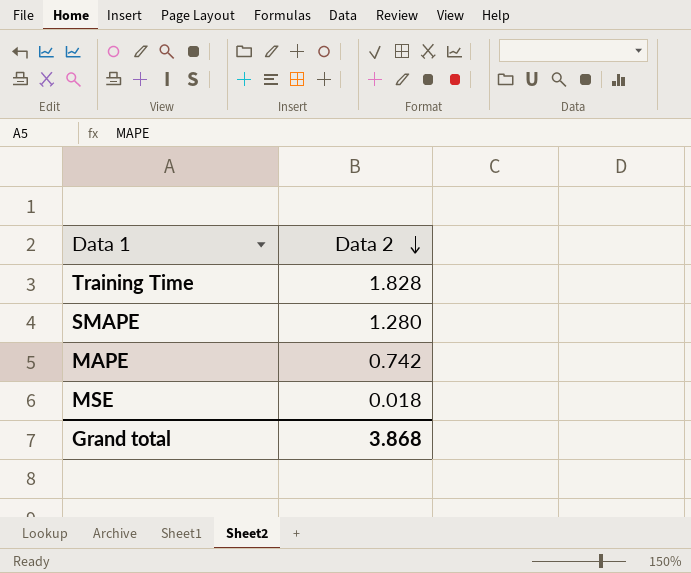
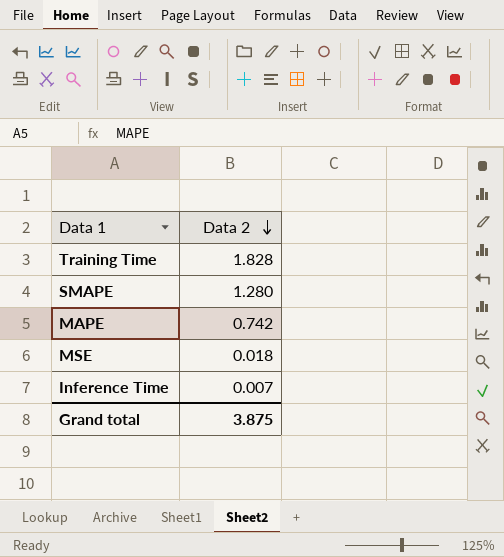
row Inference Time: none -> 0.007
Grand total | Data 2: 3.868 -> 3.875

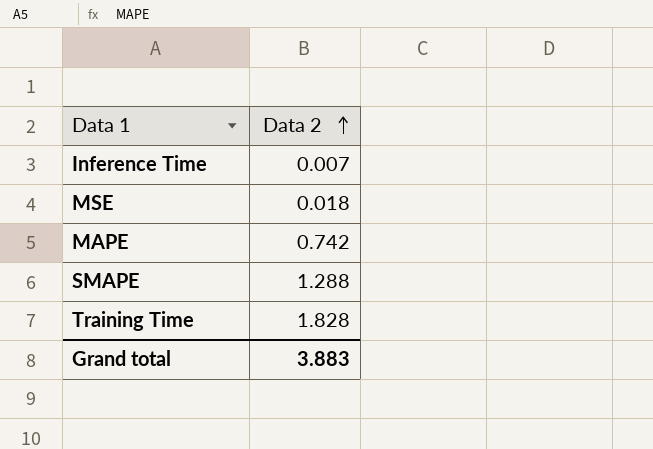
row order: Data 2 descending -> Data 2 ascending
SMAPE | Data 2: 1.280 -> 1.288
Grand total | Data 2: 3.875 -> 3.883

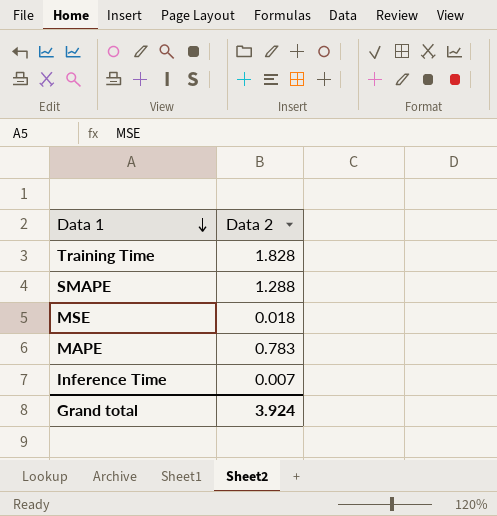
row order: Data 2 ascending -> Data 1 descending
MAPE | Data 2: 0.742 -> 0.783
Grand total | Data 2: 3.883 -> 3.924

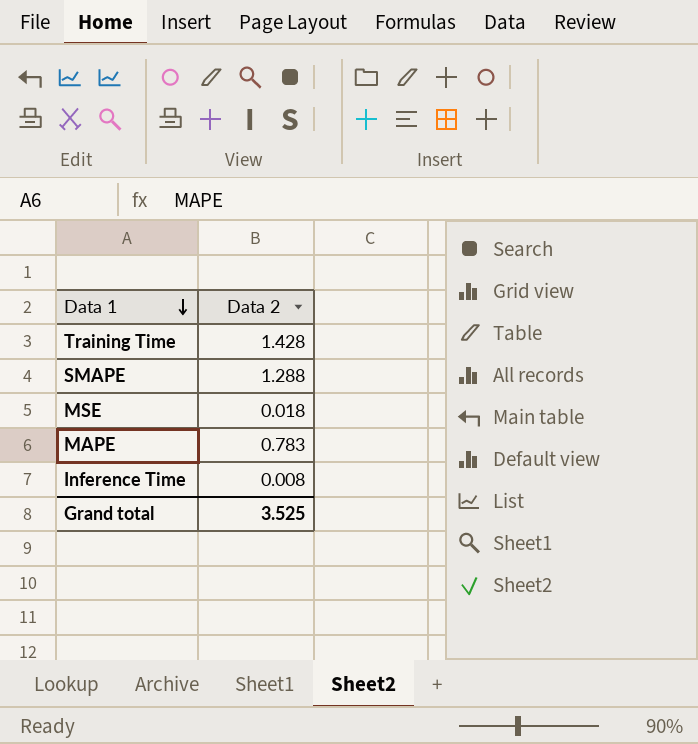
Training Time | Data 2: 1.828 -> 1.428
Inference Time | Data 2: 0.007 -> 0.008
Grand total | Data 2: 3.924 -> 3.525

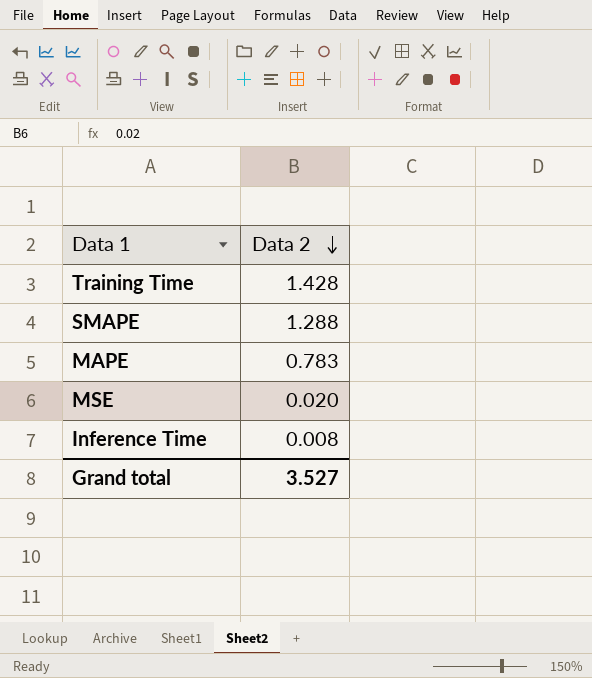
row order: Data 1 descending -> Data 2 descending
MSE | Data 2: 0.018 -> 0.020
Grand total | Data 2: 3.525 -> 3.527

